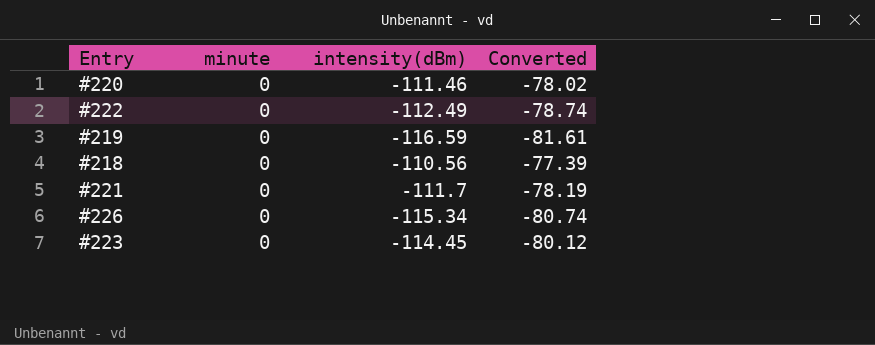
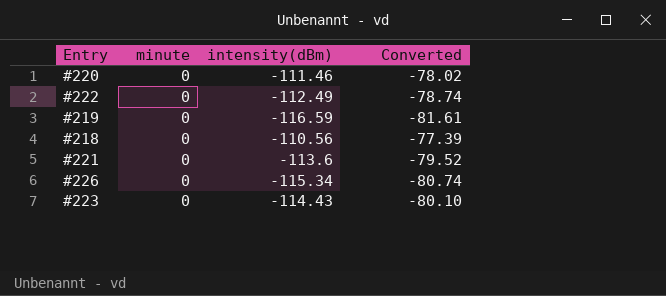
#221 | intensity(dBm): -111.7 -> -113.6
#221 | Converted: -78.19 -> -79.52
#223 | intensity(dBm): -114.45 -> -114.43
#223 | Converted: -80.12 -> -80.10

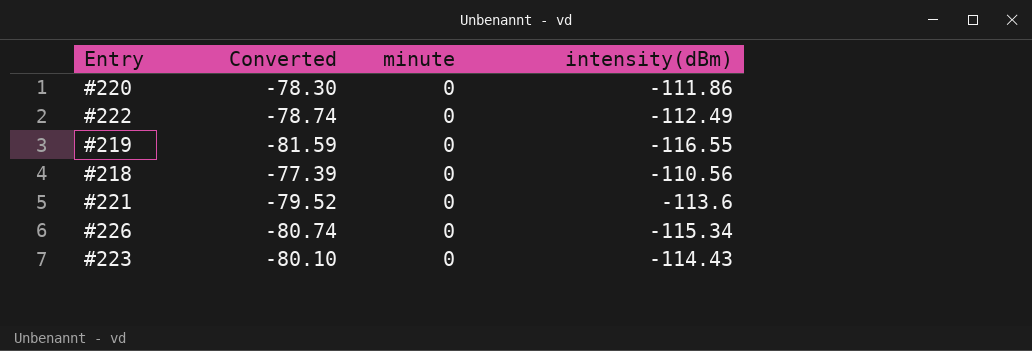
column Converted | position: 4 -> 2
#220 | Converted: -78.02 -> -78.30
#220 | intensity(dBm): -111.46 -> -111.86
#219 | Converted: -81.61 -> -81.59
#219 | intensity(dBm): -116.59 -> -116.55

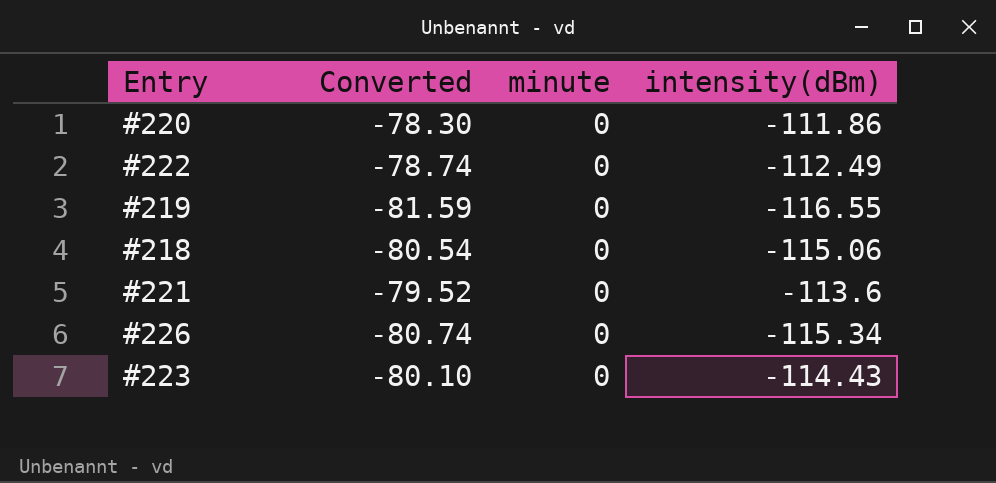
#218 | Converted: -77.39 -> -80.54
#218 | intensity(dBm): -110.56 -> -115.06

